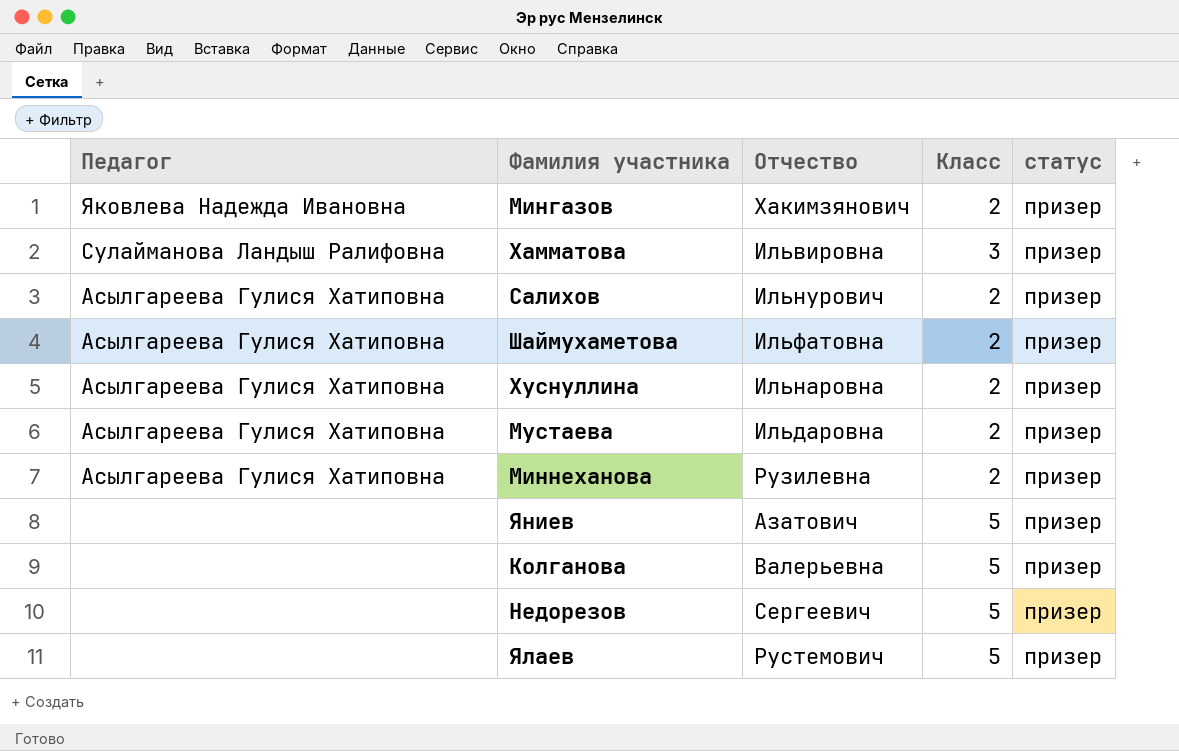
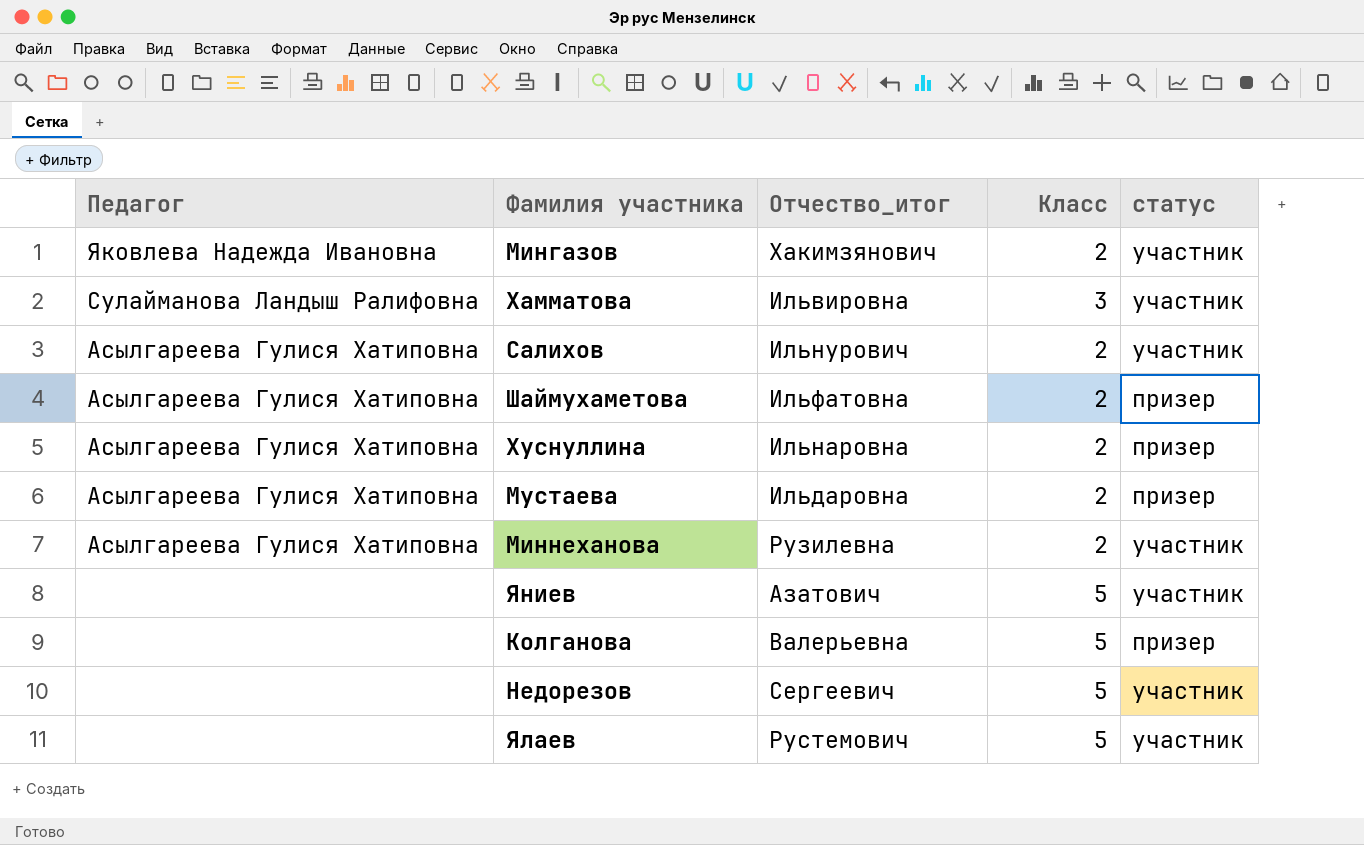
column name: Отчество -> Отчество_итог
Мингазов | статус: призер -> участник
Хамматова | статус: призер -> участник
Салихов | статус: призер -> участник
Миннеханова | статус: призер -> участник
Яниев | статус: призер -> участник
Недорезов | статус: призер -> участник
Ялаев | статус: призер -> участник

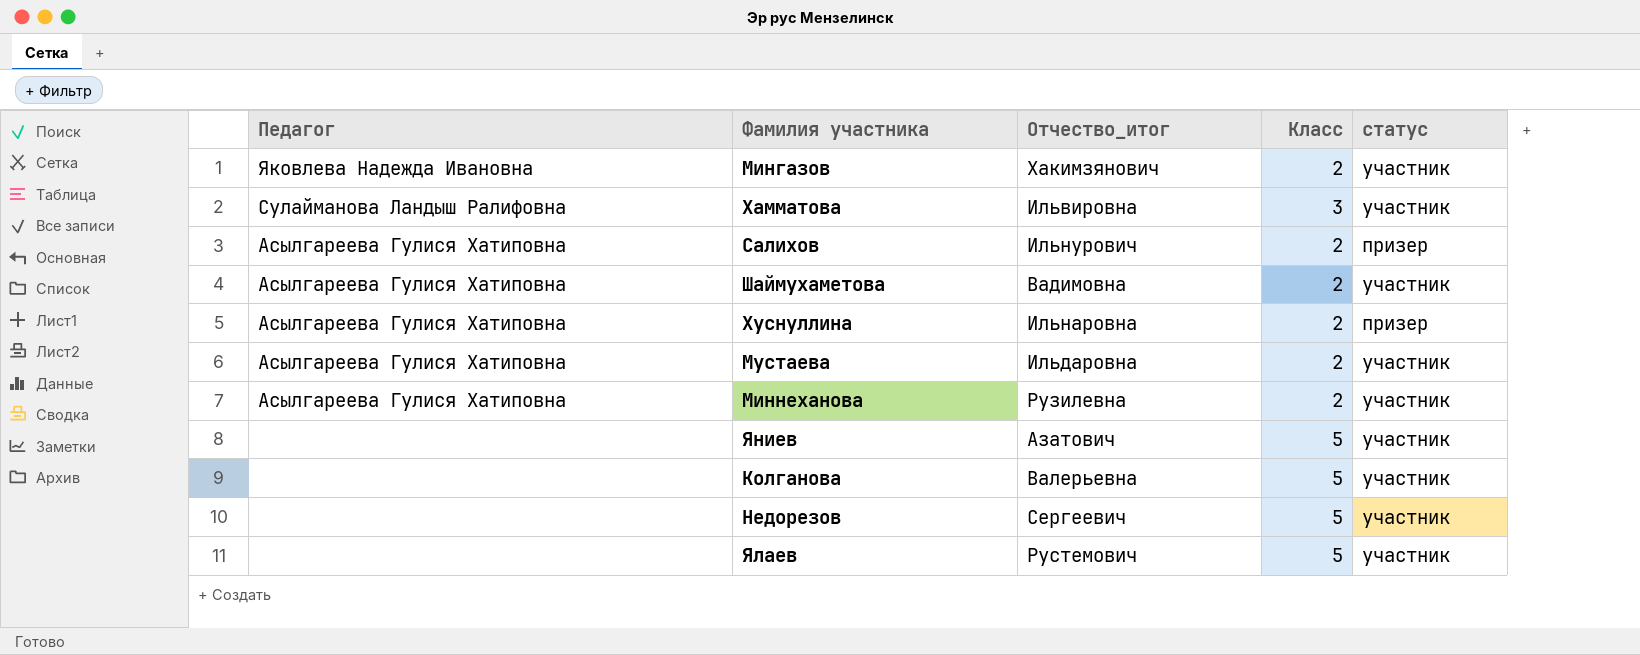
Салихов | статус: участник -> призер
Шаймухаметова | Отчество_итог: Ильфатовна -> Вадимовна
Шаймухаметова | статус: призер -> участник
Мустаева | статус: призер -> участник
Колганова | статус: призер -> участник

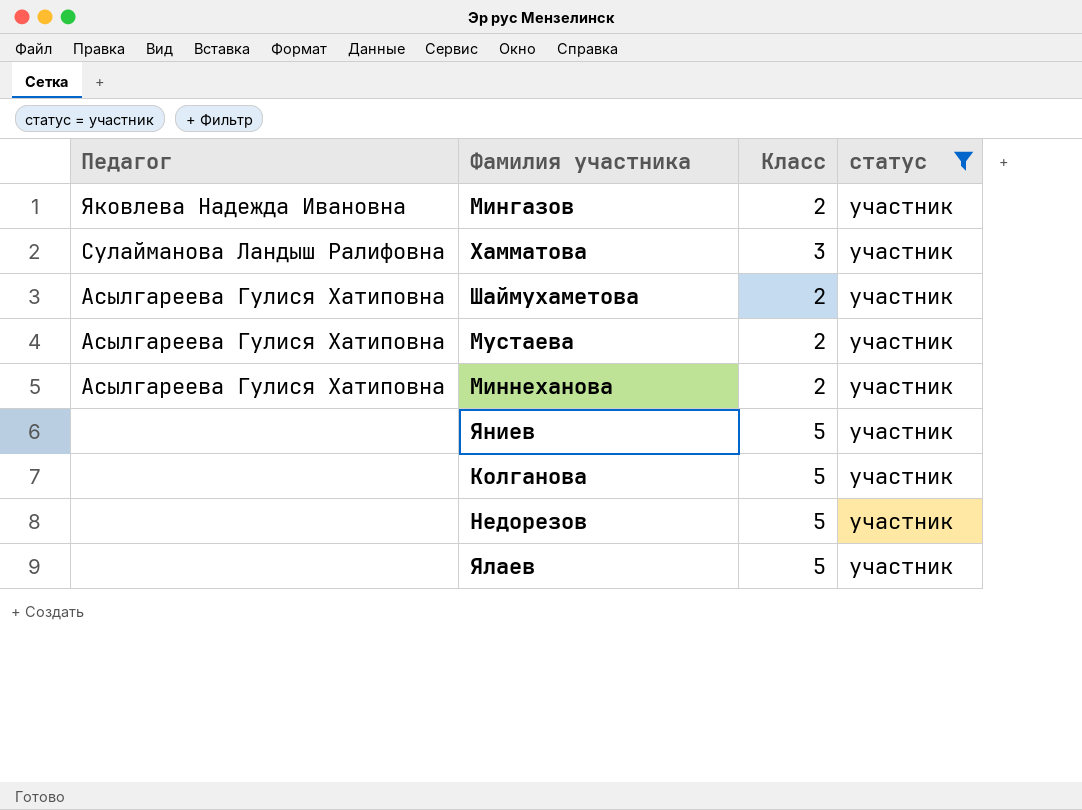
filter: none -> статус = участник
column Отчество_итог | position: 3 -> none

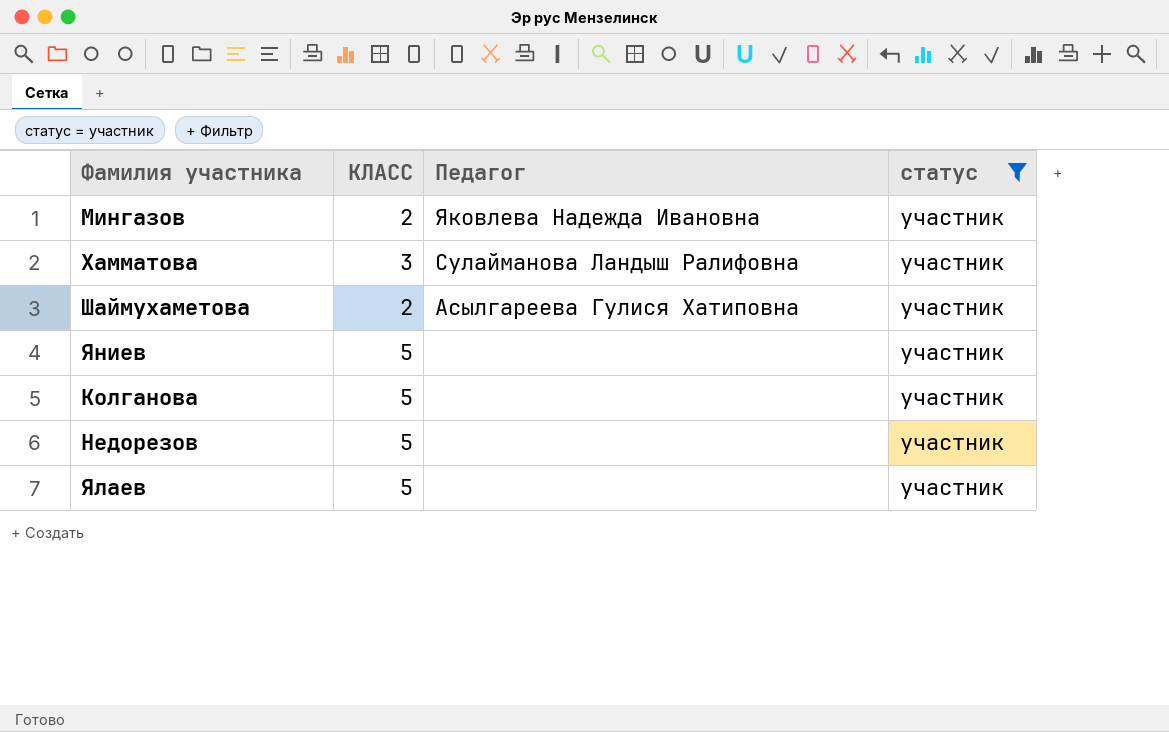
column name: Класс -> КЛАСС
column Педагог | position: 1 -> 3
row Мустаева: Асылгареева Гулися Хатиповна | 2 | участник -> none
row Миннеханова: Асылгареева Гулися Хатиповна | 2 | участник -> none

